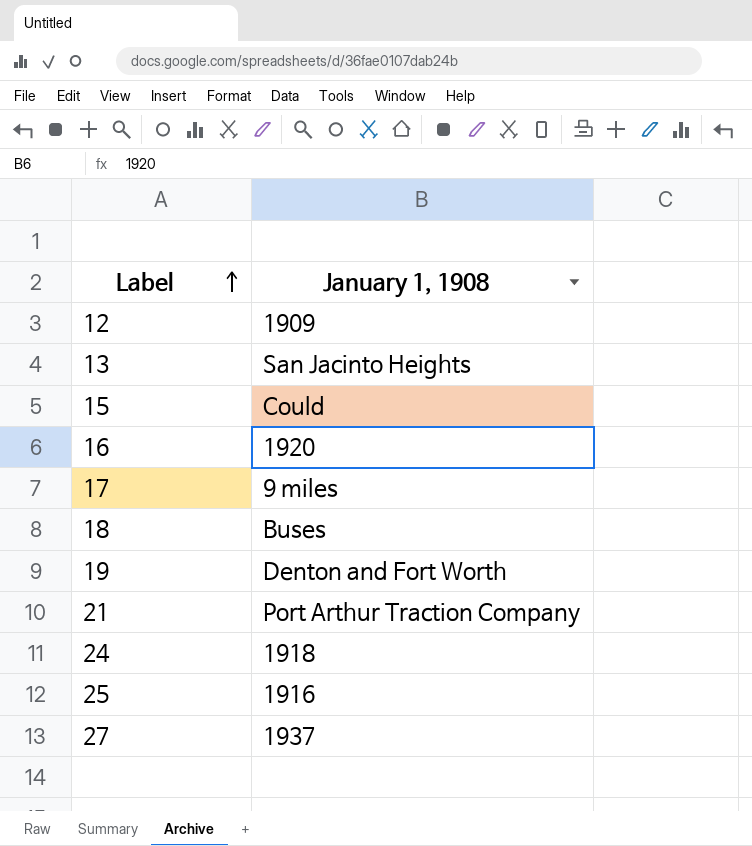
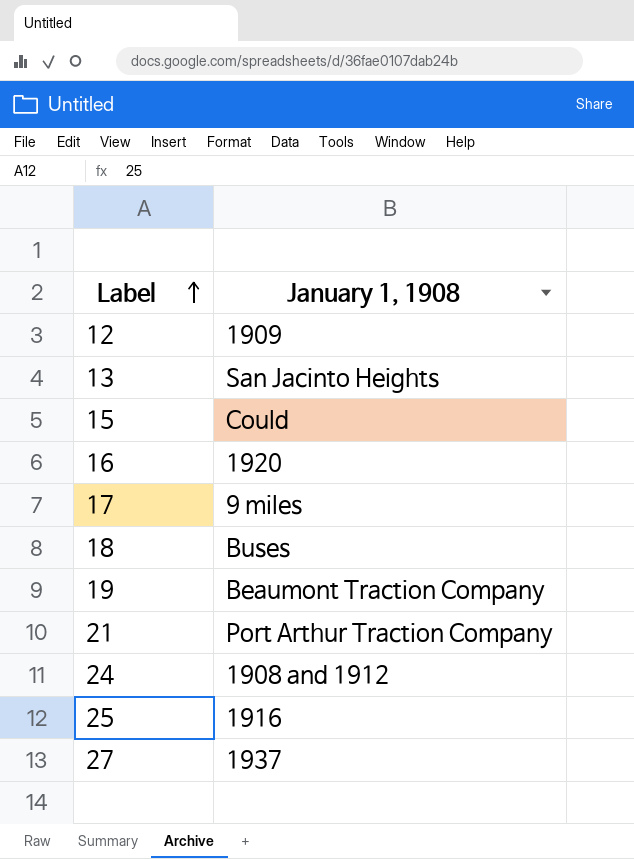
19 | January 1, 1908: Denton and Fort Worth -> Beaumont Traction Company
24 | January 1, 1908: 1918 -> 1908 and 1912

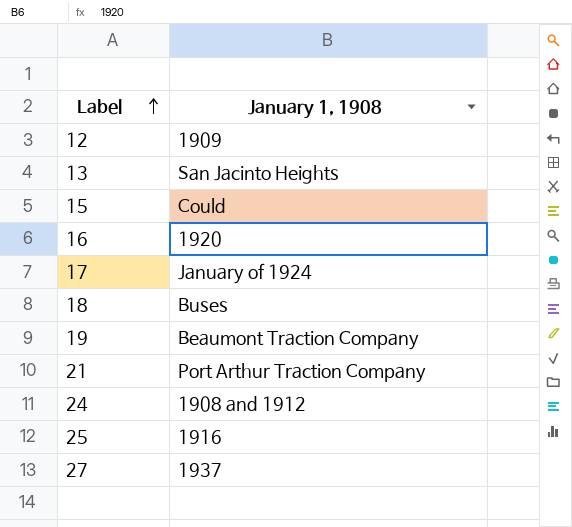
17 | January 1, 1908: 9 miles -> January of 1924

